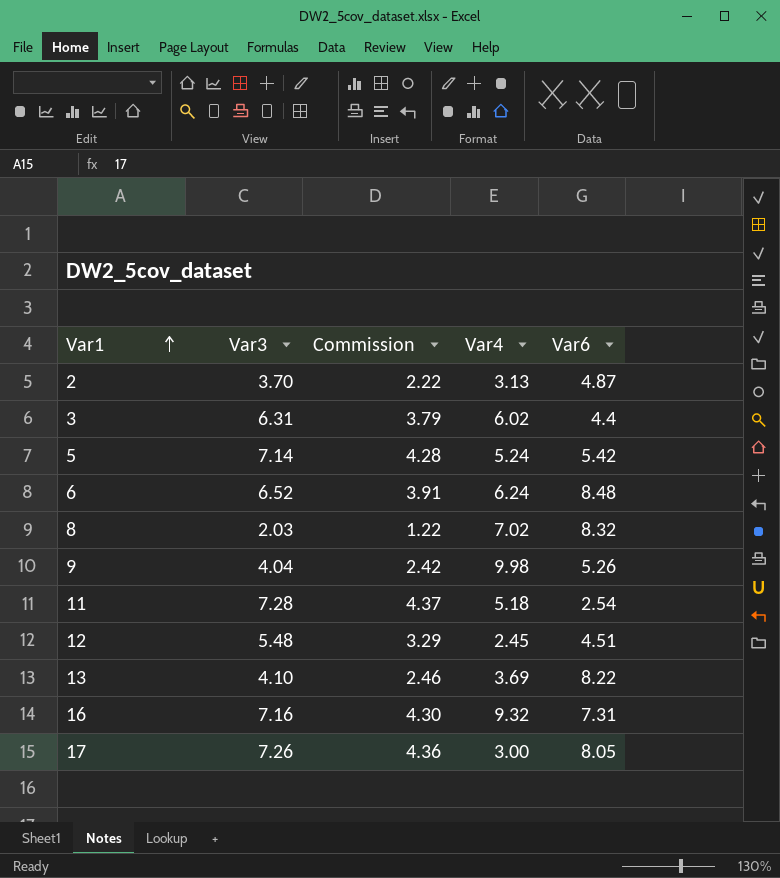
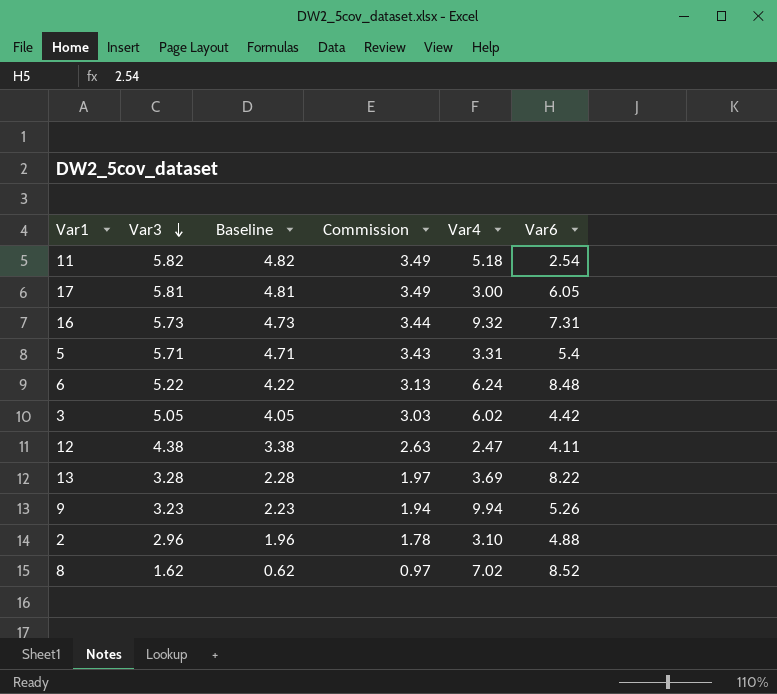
row order: Var1 ascending -> Var3 descending
column Baseline | formula: none -> [Var3] - 1
11 | Var3: 7.28 -> 5.82
11 | Commission: 4.37 -> 3.49
17 | Var3: 7.26 -> 5.81
17 | Commission: 4.36 -> 3.49
17 | Var6: 8.05 -> 6.05
16 | Var3: 7.16 -> 5.73
16 | Commission: 4.30 -> 3.44
5 | Var3: 7.14 -> 5.71
5 | Commission: 4.28 -> 3.43
5 | Var4: 5.24 -> 3.31
5 | Var6: 5.42 -> 5.4
6 | Var3: 6.52 -> 5.22
6 | Commission: 3.91 -> 3.13
3 | Var3: 6.31 -> 5.05
3 | Commission: 3.79 -> 3.03
3 | Var6: 4.4 -> 4.42
12 | Var3: 5.48 -> 4.38
12 | Commission: 3.29 -> 2.63
12 | Var4: 2.45 -> 2.47
12 | Var6: 4.51 -> 4.11
13 | Var3: 4.10 -> 3.28
13 | Commission: 2.46 -> 1.97
9 | Var3: 4.04 -> 3.23
9 | Commission: 2.42 -> 1.94
9 | Var4: 9.98 -> 9.94
2 | Var3: 3.70 -> 2.96
2 | Commission: 2.22 -> 1.78
2 | Var4: 3.13 -> 3.10
2 | Var6: 4.87 -> 4.88
8 | Var3: 2.03 -> 1.62
8 | Commission: 1.22 -> 0.97
8 | Var6: 8.32 -> 8.52

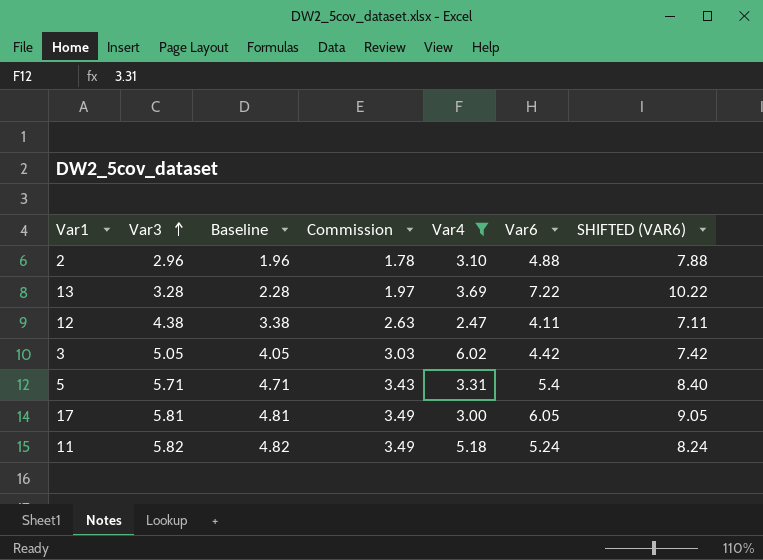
filter: none -> Var4 <= 6.02
row order: Var3 descending -> Var3 ascending
column SHIFTED (VAR6) | formula: none -> [Var6] + 3
13 | Var6: 8.22 -> 7.22
11 | Var6: 2.54 -> 5.24

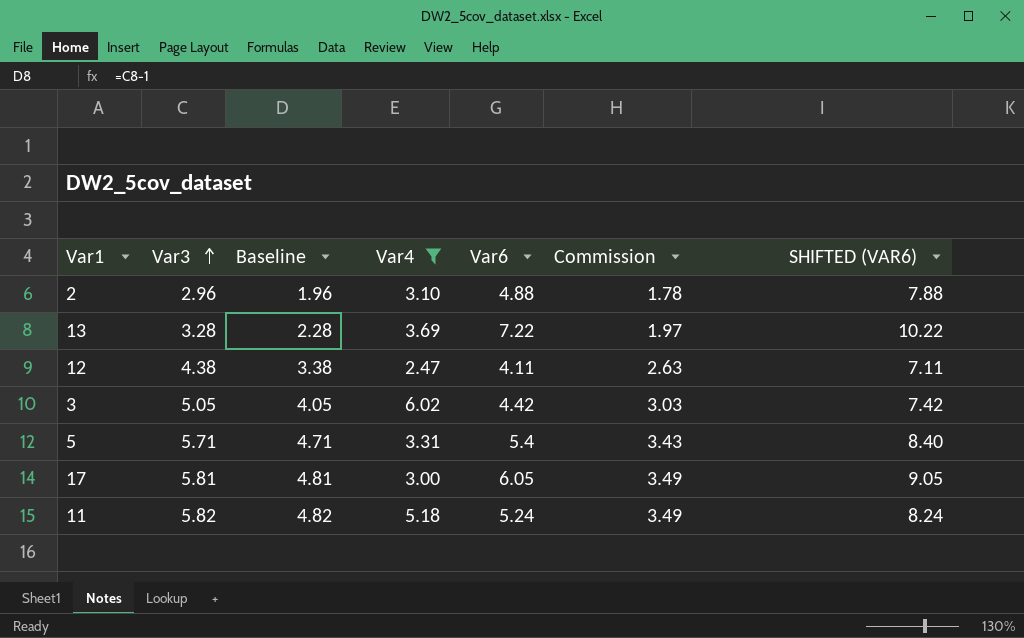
column Commission | position: 4 -> 6

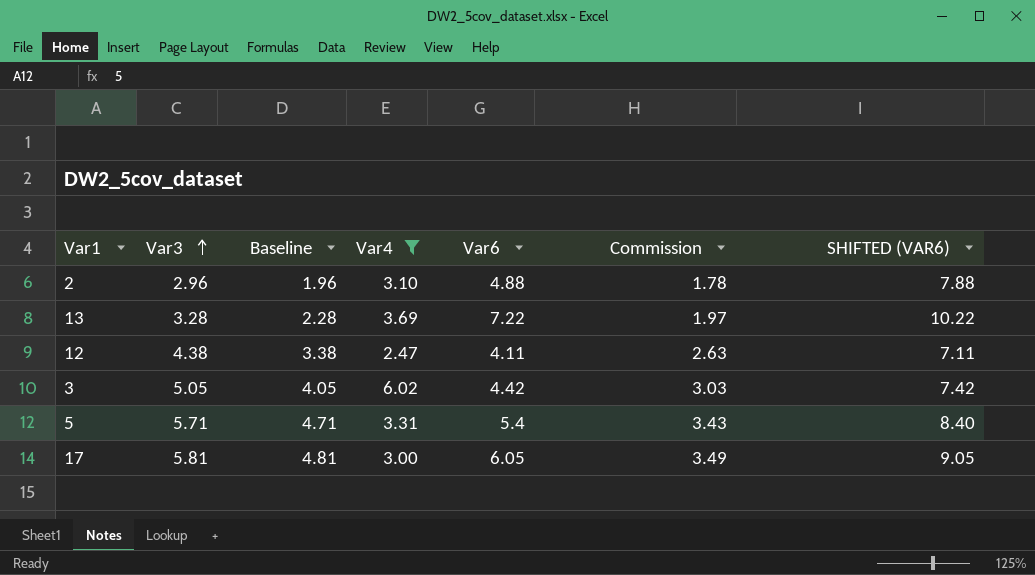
row 11: 5.82 | 4.82 | 5.18 | 5.24 | 3.49 | 8.24 -> none

